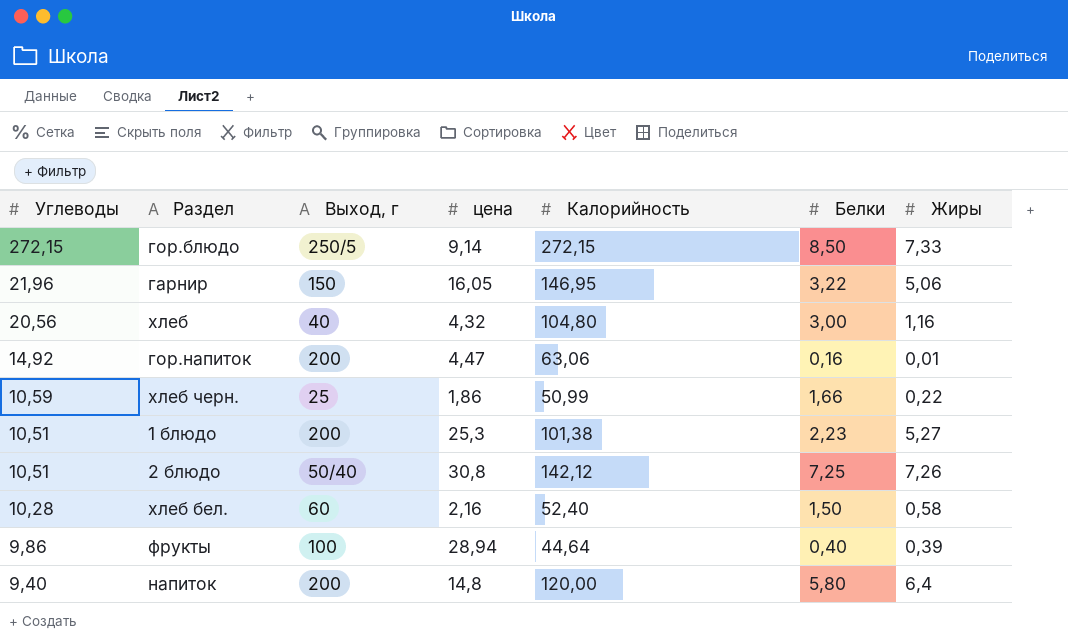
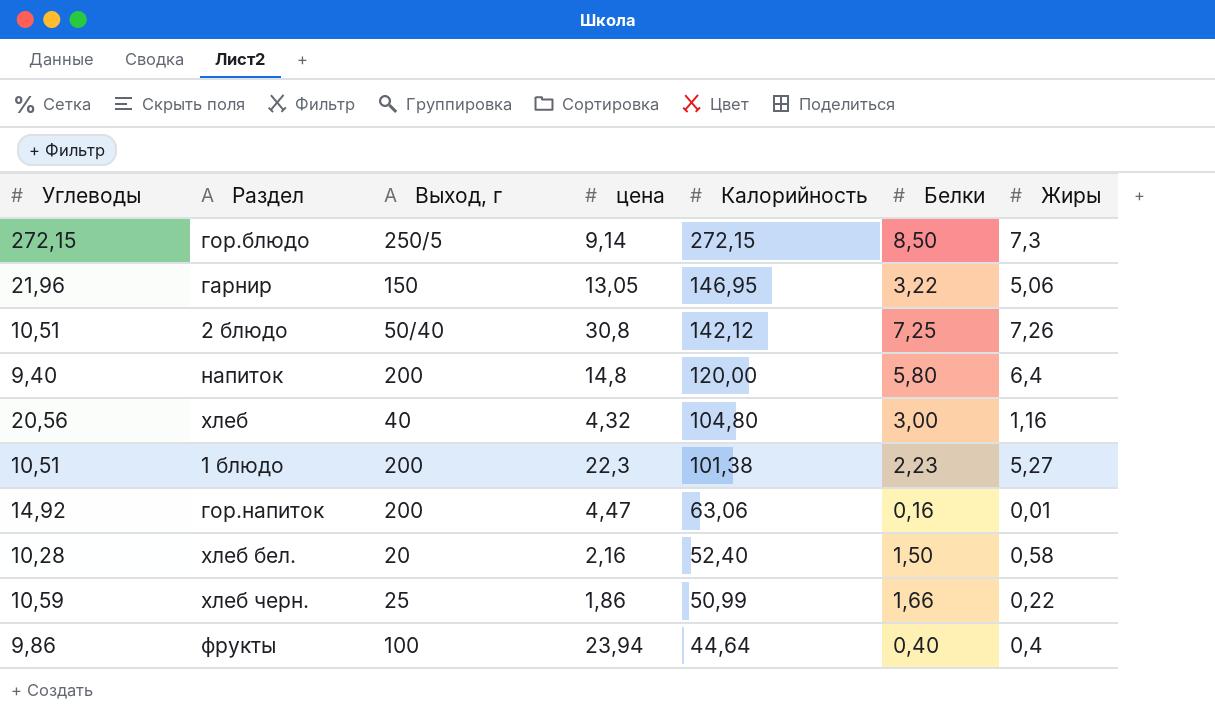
row order: Углеводы descending -> Калорийность descending
гор.блюдо | Жиры: 7,33 -> 7,3
гарнир | цена: 16,05 -> 13,05
1 блюдо | цена: 25,3 -> 22,3
хлеб бел. | Выход, г: 60 -> 20
фрукты | цена: 28,94 -> 23,94
фрукты | Жиры: 0,39 -> 0,4

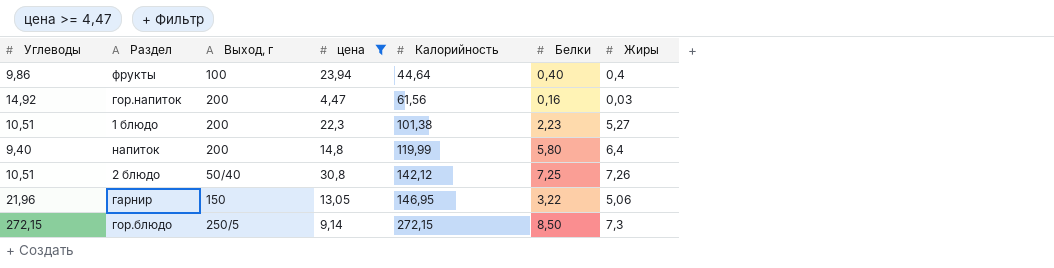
filter: none -> цена >= 4,47
row order: Калорийность descending -> Калорийность ascending
гор.напиток | Калорийность: 63,06 -> 61,56
гор.напиток | Жиры: 0,01 -> 0,03
напиток | Калорийность: 120,00 -> 119,99

